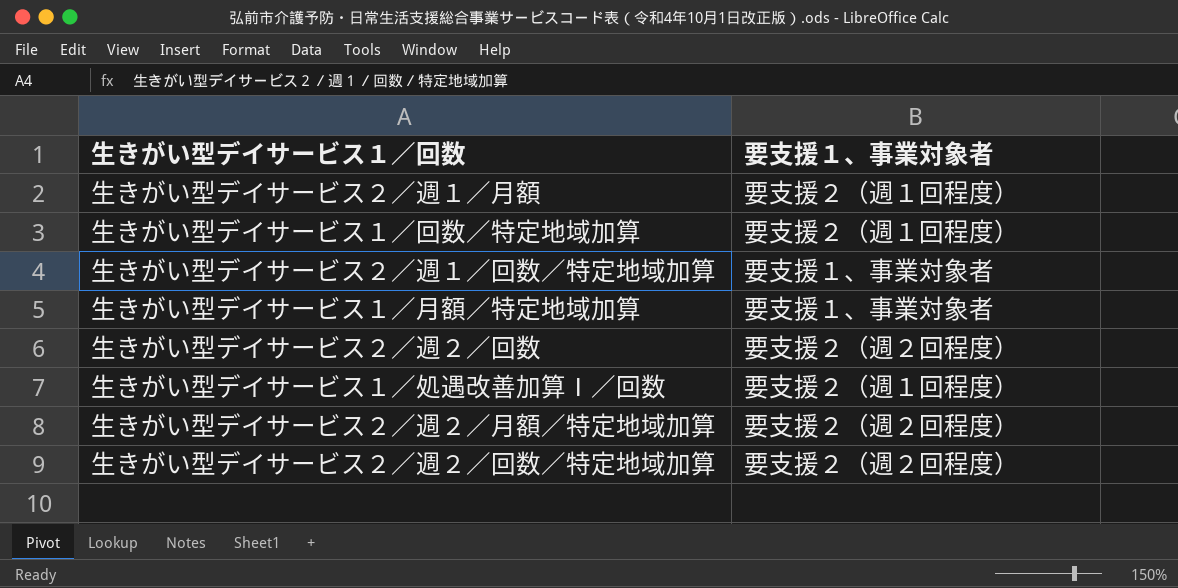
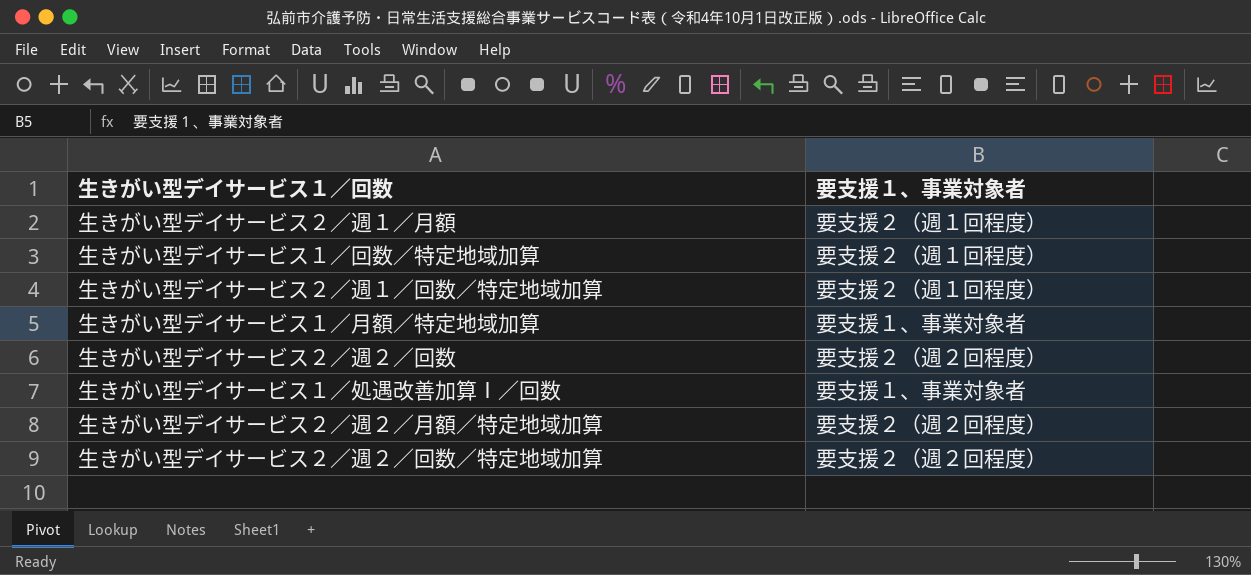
生きがい型デイサービス２／週１／回数／特定地域加算 | 要支援１、事業対象者: 要支援１、事業対象者 -> 要支援２（週１回程度）
生きがい型デイサービス１／処遇改善加算Ⅰ／回数 | 要支援１、事業対象者: 要支援２（週１回程度） -> 要支援１、事業対象者

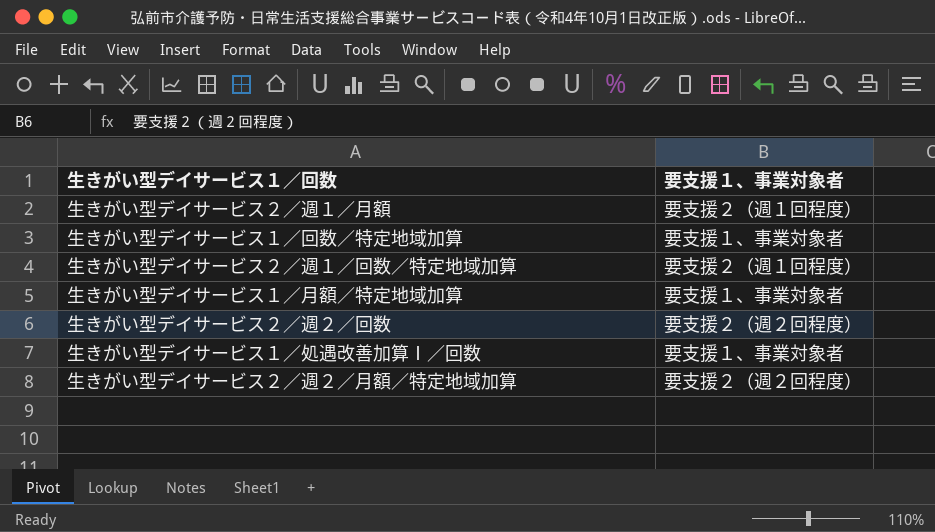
row 生きがい型デイサービス２／週２／回数／特定地域加算: 要支援２（週２回程度） -> none
生きがい型デイサービス１／回数／特定地域加算 | 要支援１、事業対象者: 要支援２（週１回程度） -> 要支援１、事業対象者

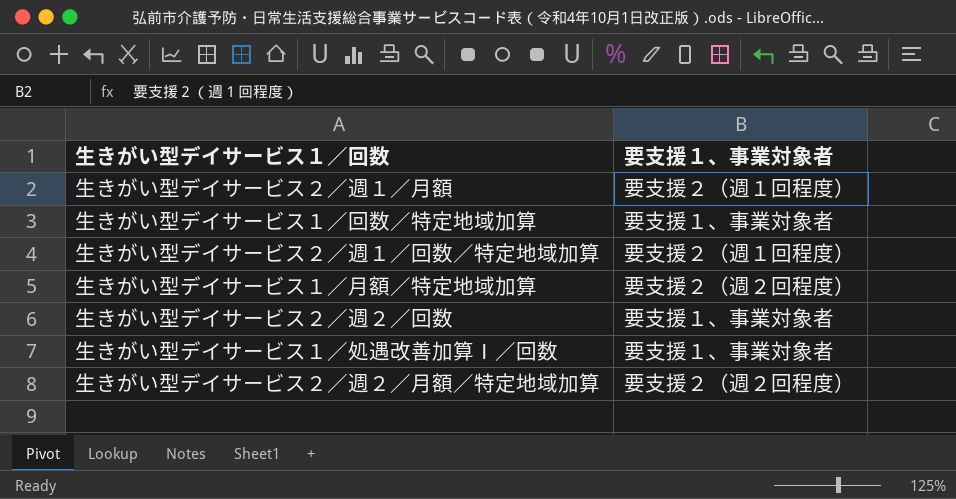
生きがい型デイサービス１／月額／特定地域加算 | 要支援１、事業対象者: 要支援１、事業対象者 -> 要支援２（週２回程度）
生きがい型デイサービス２／週２／回数 | 要支援１、事業対象者: 要支援２（週２回程度） -> 要支援１、事業対象者

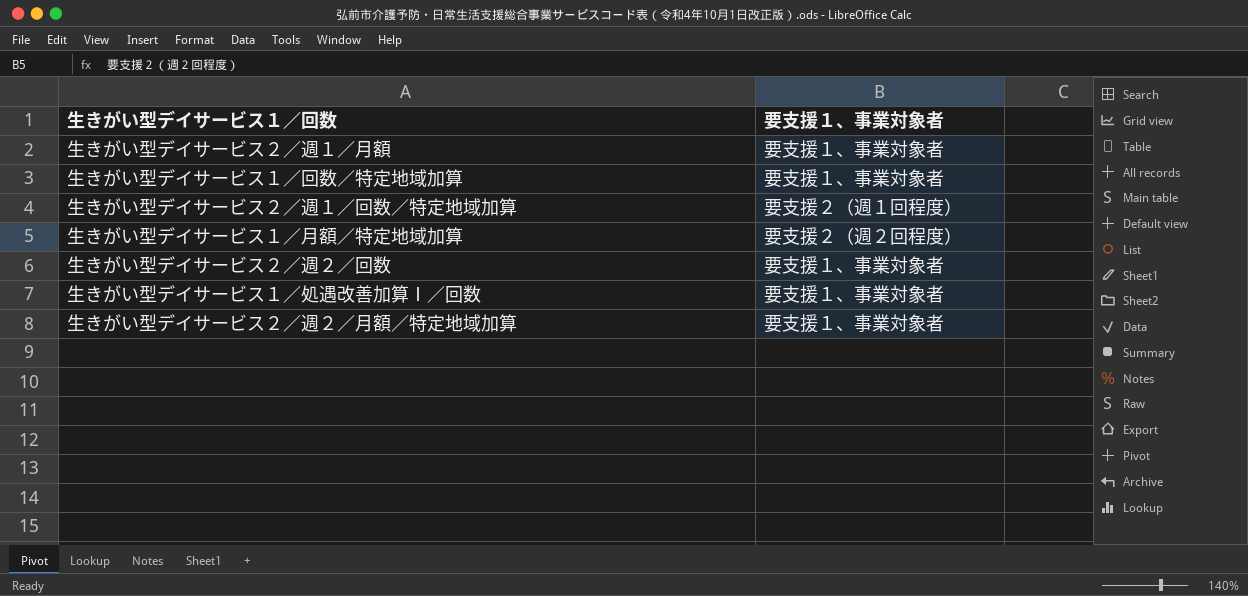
生きがい型デイサービス２／週１／月額 | 要支援１、事業対象者: 要支援２（週１回程度） -> 要支援１、事業対象者
生きがい型デイサービス２／週２／月額／特定地域加算 | 要支援１、事業対象者: 要支援２（週２回程度） -> 要支援１、事業対象者

